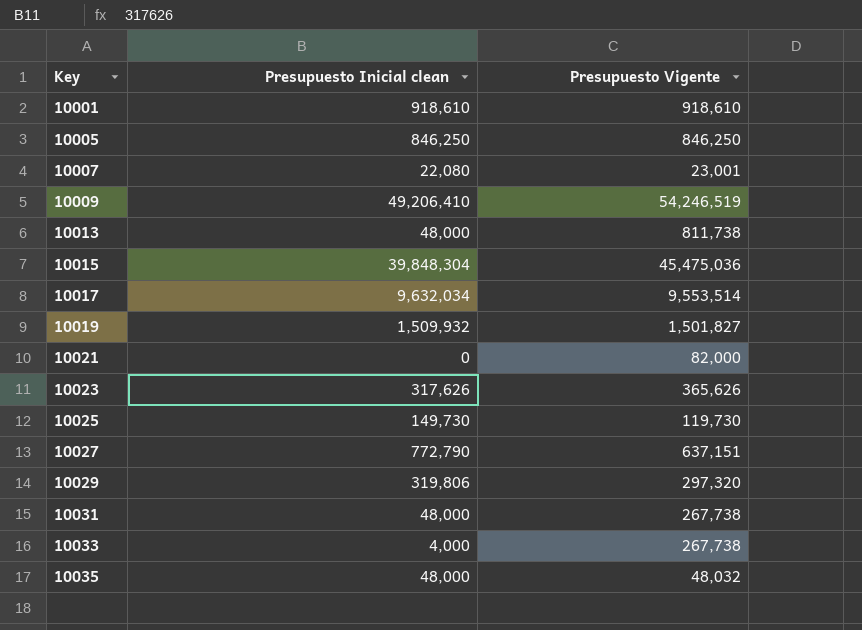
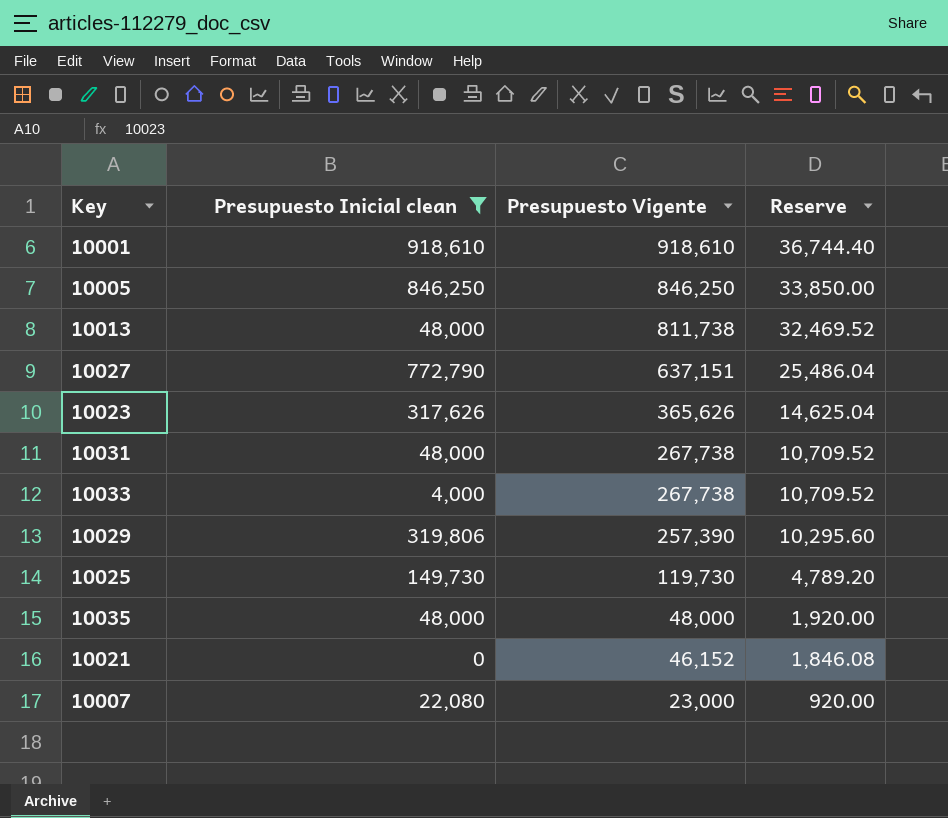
filter: none -> Presupuesto Inicial clean <= 918,610
row order: Key ascending -> Presupuesto Vigente descending
column Reserve | formula: none -> [Presupuesto Vigente] * 0.04
10029 | Presupuesto Vigente: 297,320 -> 257,390
10035 | Presupuesto Vigente: 48,032 -> 48,000
10021 | Presupuesto Vigente: 82,000 -> 46,152
10007 | Presupuesto Vigente: 23,001 -> 23,000

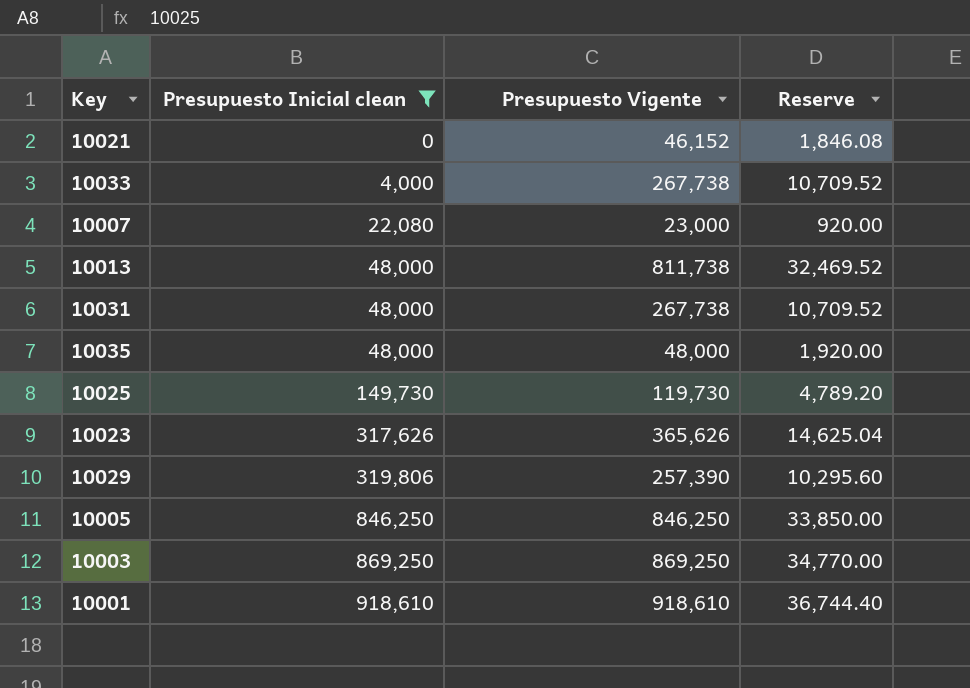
row order: Presupuesto Vigente descending -> Presupuesto Inicial clean ascending
row 10027: 772,790 | 637,151 | 25,486.04 -> none
row 10003: none -> 869,250 | 869,250 | 34,770.00

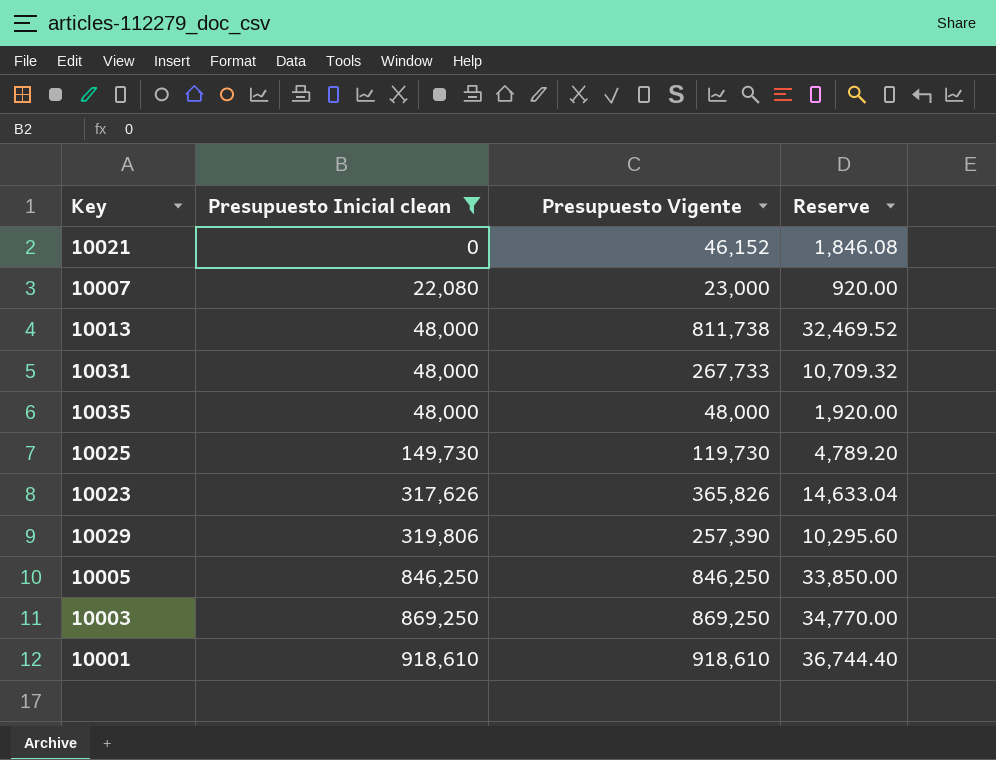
row 10033: 4,000 | 267,738 | 10,709.52 -> none
10031 | Presupuesto Vigente: 267,738 -> 267,733
10031 | Reserve: 10,709.52 -> 10,709.32
10023 | Presupuesto Vigente: 365,626 -> 365,826
10023 | Reserve: 14,625.04 -> 14,633.04

